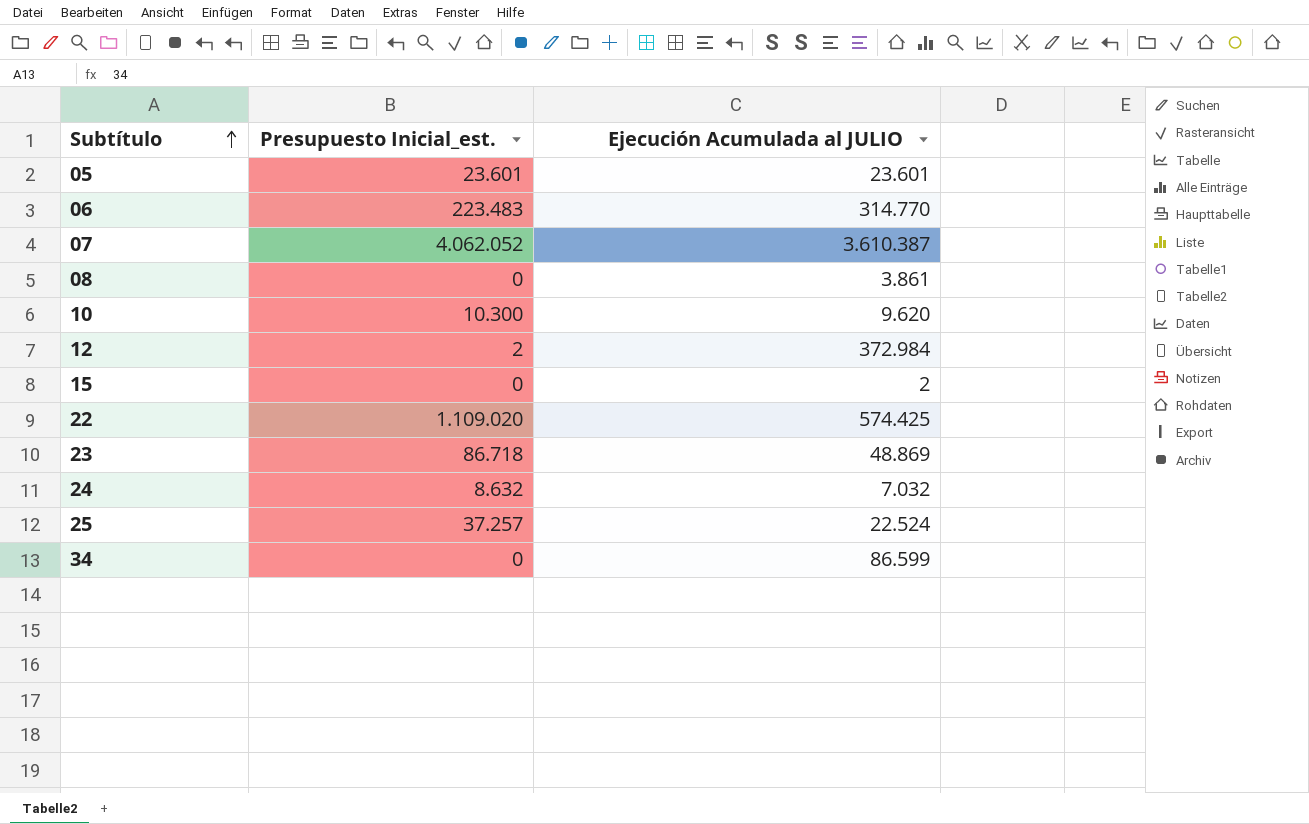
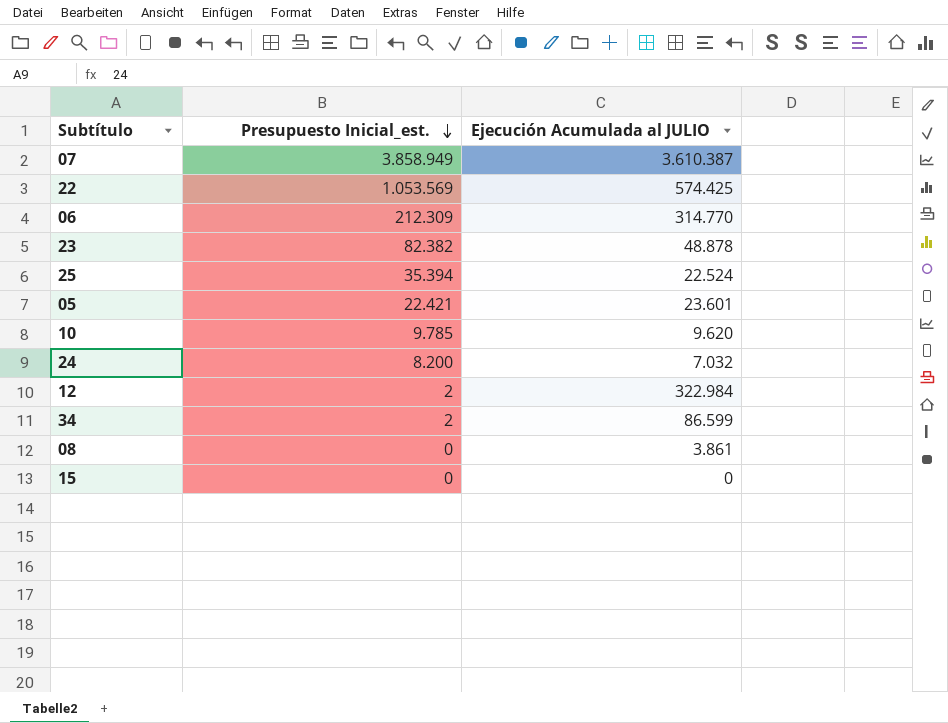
row order: Subtítulo ascending -> Presupuesto Inicial_est. descending
07 | Presupuesto Inicial_est.: 4.062.052 -> 3.858.949
22 | Presupuesto Inicial_est.: 1.109.020 -> 1.053.569
06 | Presupuesto Inicial_est.: 223.483 -> 212.309
23 | Presupuesto Inicial_est.: 86.718 -> 82.382
23 | Ejecución Acumulada al JULIO: 48.869 -> 48.878
25 | Presupuesto Inicial_est.: 37.257 -> 35.394
05 | Presupuesto Inicial_est.: 23.601 -> 22.421
10 | Presupuesto Inicial_est.: 10.300 -> 9.785
24 | Presupuesto Inicial_est.: 8.632 -> 8.200
12 | Ejecución Acumulada al JULIO: 372.984 -> 322.984
34 | Presupuesto Inicial_est.: 0 -> 2
15 | Ejecución Acumulada al JULIO: 2 -> 0

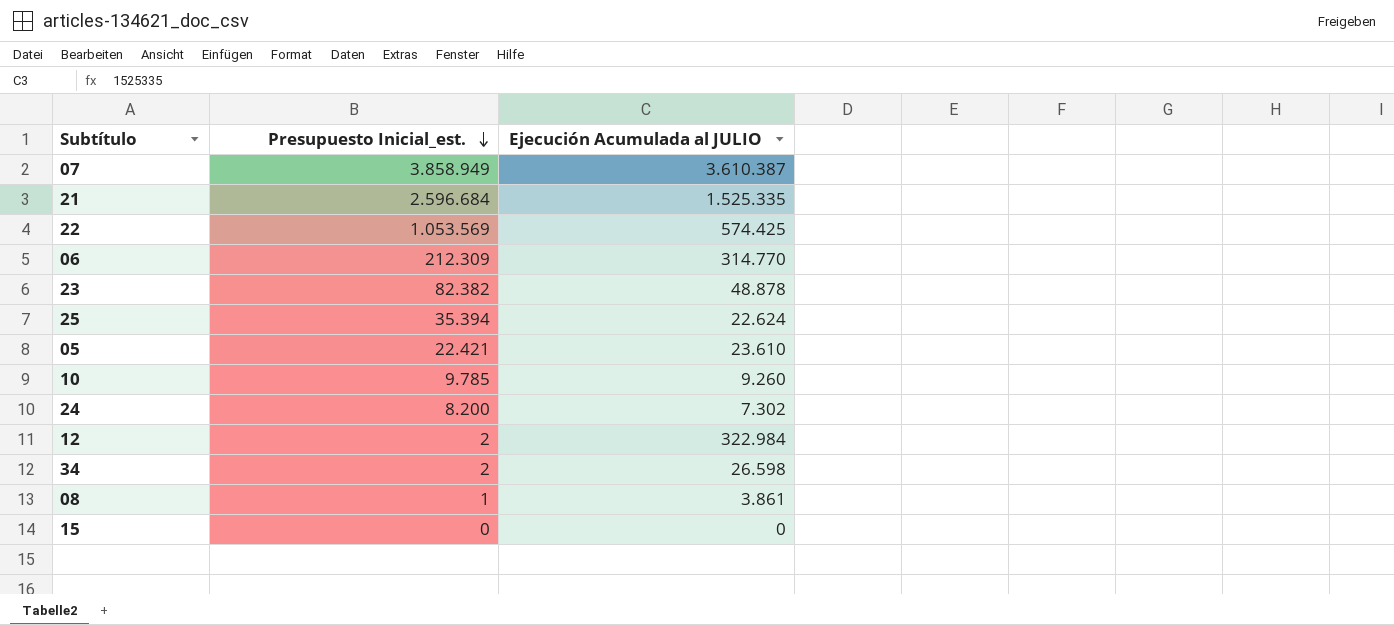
row 21: none -> 2.596.684 | 1.525.335
25 | Ejecución Acumulada al JULIO: 22.524 -> 22.624
05 | Ejecución Acumulada al JULIO: 23.601 -> 23.610
10 | Ejecución Acumulada al JULIO: 9.620 -> 9.260
24 | Ejecución Acumulada al JULIO: 7.032 -> 7.302
34 | Ejecución Acumulada al JULIO: 86.599 -> 26.598
08 | Presupuesto Inicial_est.: 0 -> 1

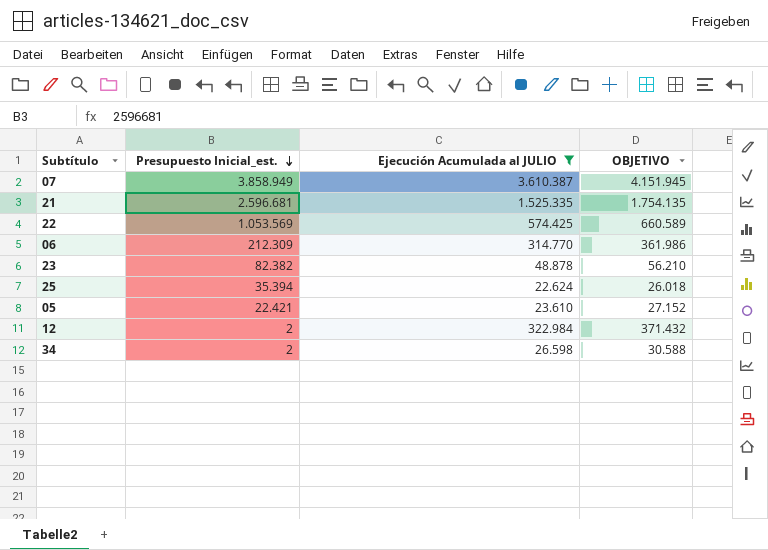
filter: none -> Ejecución Acumulada al JULIO >= 22.624
column OBJETIVO | formula: none -> [Ejecución Acumulada al JULIO] * 1,15
21 | Presupuesto Inicial_est.: 2.596.684 -> 2.596.681

